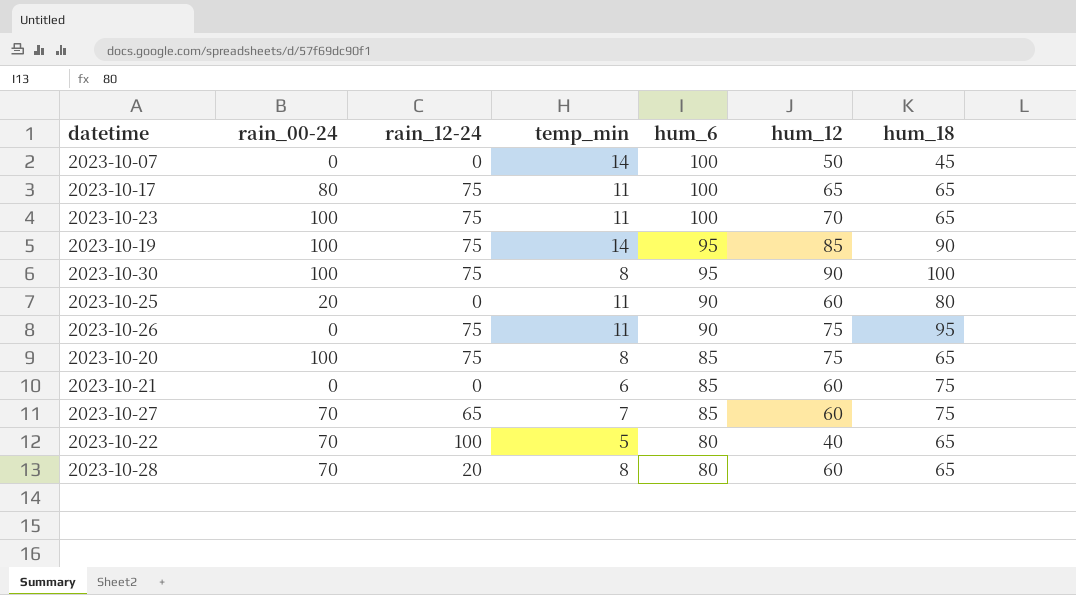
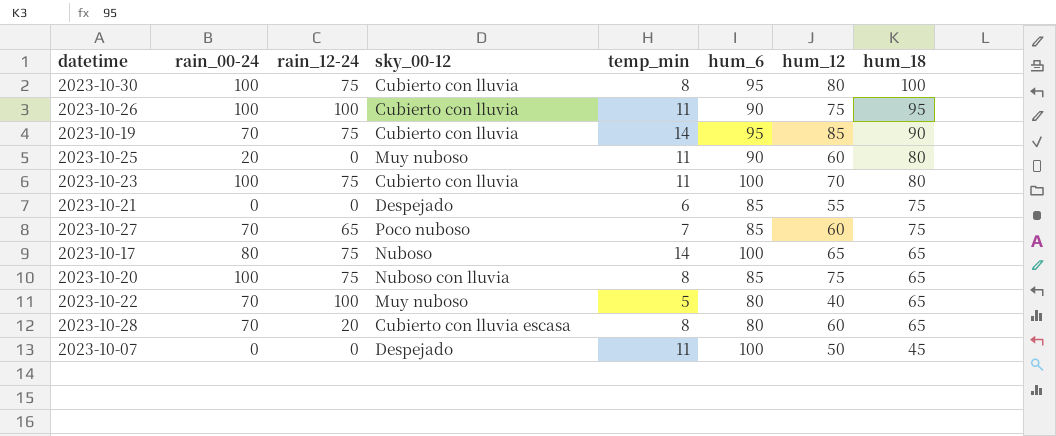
row order: hum_6 descending -> hum_18 descending
column sky_00-12 | position: none -> 4
2023-10-30 | hum_12: 90 -> 80
2023-10-26 | rain_00-24: 0 -> 100
2023-10-26 | rain_12-24: 75 -> 100
2023-10-19 | rain_00-24: 100 -> 70
2023-10-23 | hum_18: 65 -> 80
2023-10-21 | hum_12: 60 -> 55
2023-10-17 | temp_min: 11 -> 14
2023-10-07 | temp_min: 14 -> 11

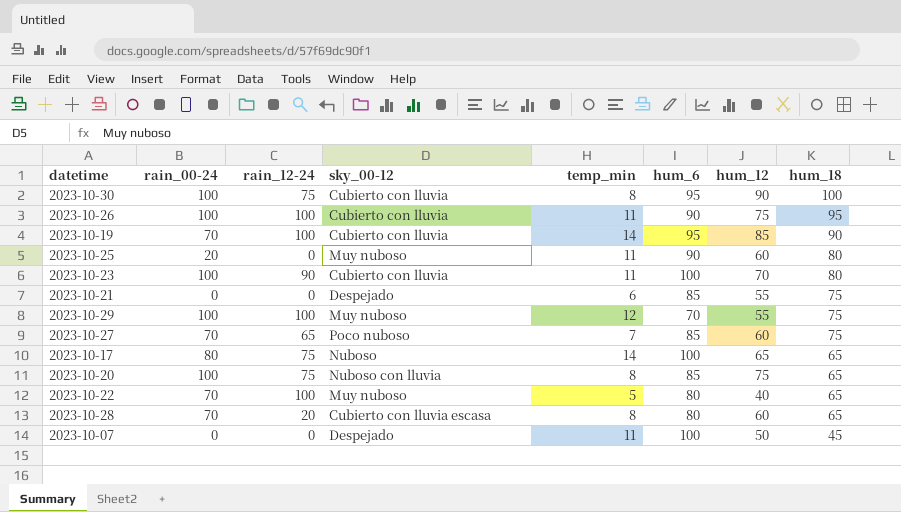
2023-10-30 | hum_12: 80 -> 90
2023-10-19 | rain_12-24: 75 -> 100
2023-10-23 | rain_12-24: 75 -> 90
row 2023-10-29: none -> 100 | 100 | Muy nuboso | 12 | 70 | 55 | 75

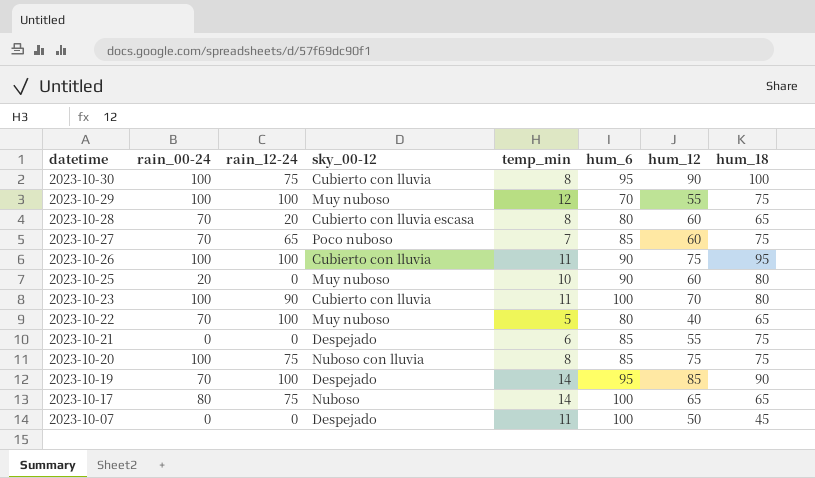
row order: hum_18 descending -> datetime descending
2023-10-25 | temp_min: 11 -> 10
2023-10-20 | hum_18: 65 -> 75
2023-10-19 | sky_00-12: Cubierto con lluvia -> Despejado

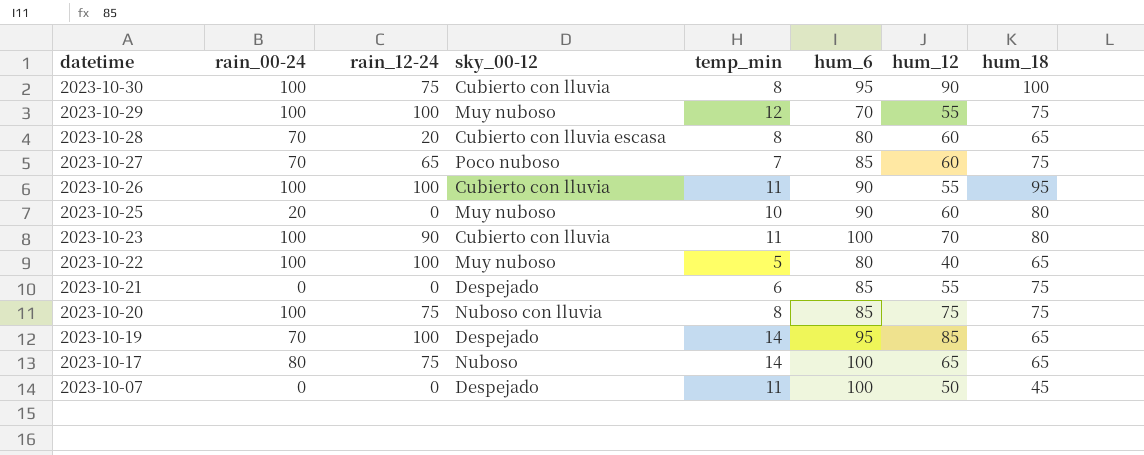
2023-10-26 | hum_12: 75 -> 55
2023-10-22 | rain_00-24: 70 -> 100
2023-10-19 | hum_18: 90 -> 65

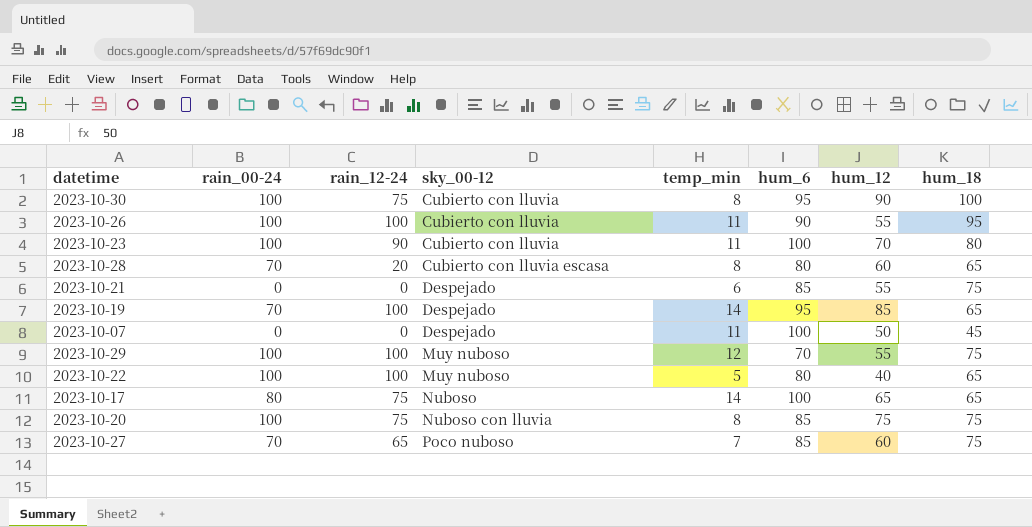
row order: datetime descending -> sky_00-12 ascending
row 2023-10-25: 20 | 0 | Muy nuboso | 10 | 90 | 60 | 80 -> none

